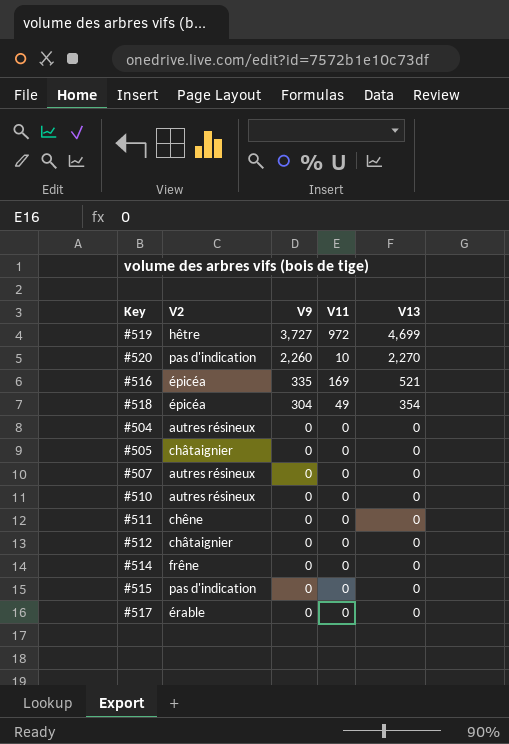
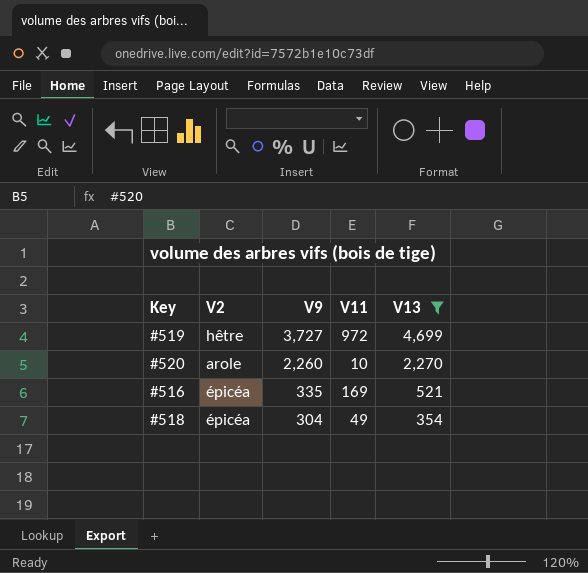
filter: none -> V13 != 0
#520 | V2: pas d'indication -> arole

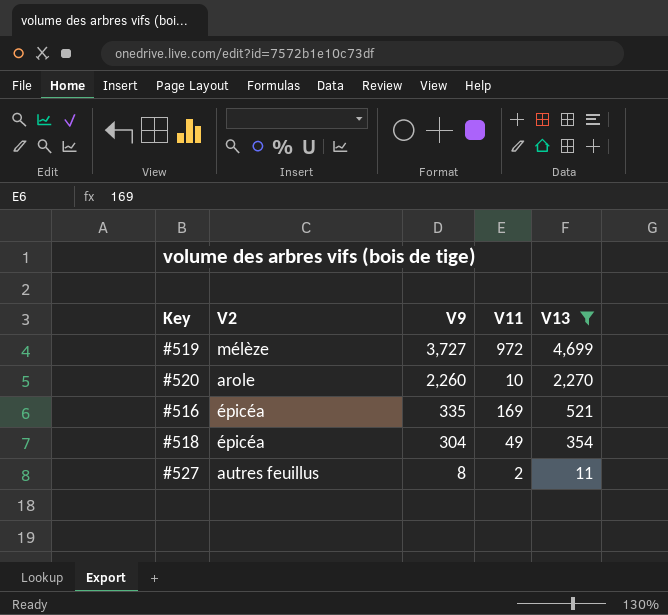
#519 | V2: hêtre -> mélèze
row #527: none -> autres feuillus | 8 | 2 | 11

